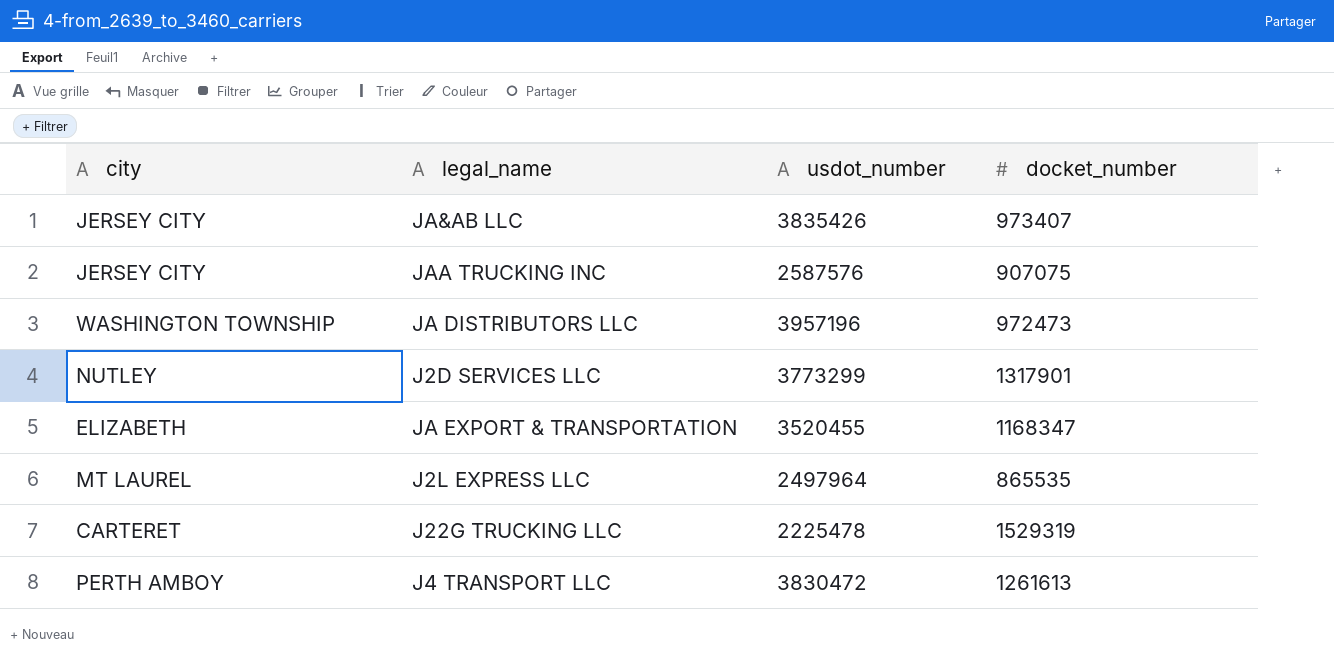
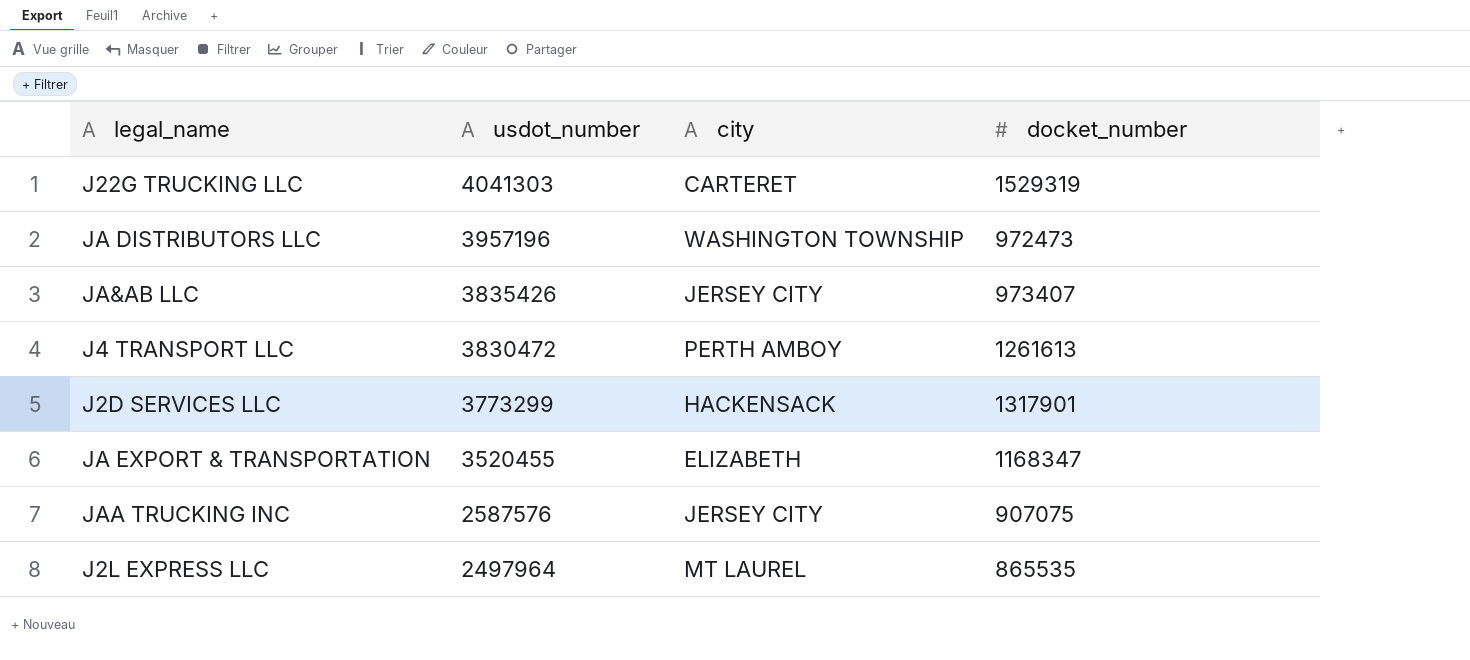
row order: none -> usdot_number descending
column city | position: 1 -> 3
J22G TRUCKING LLC | usdot_number: 2225478 -> 4041303
J2D SERVICES LLC | city: NUTLEY -> HACKENSACK

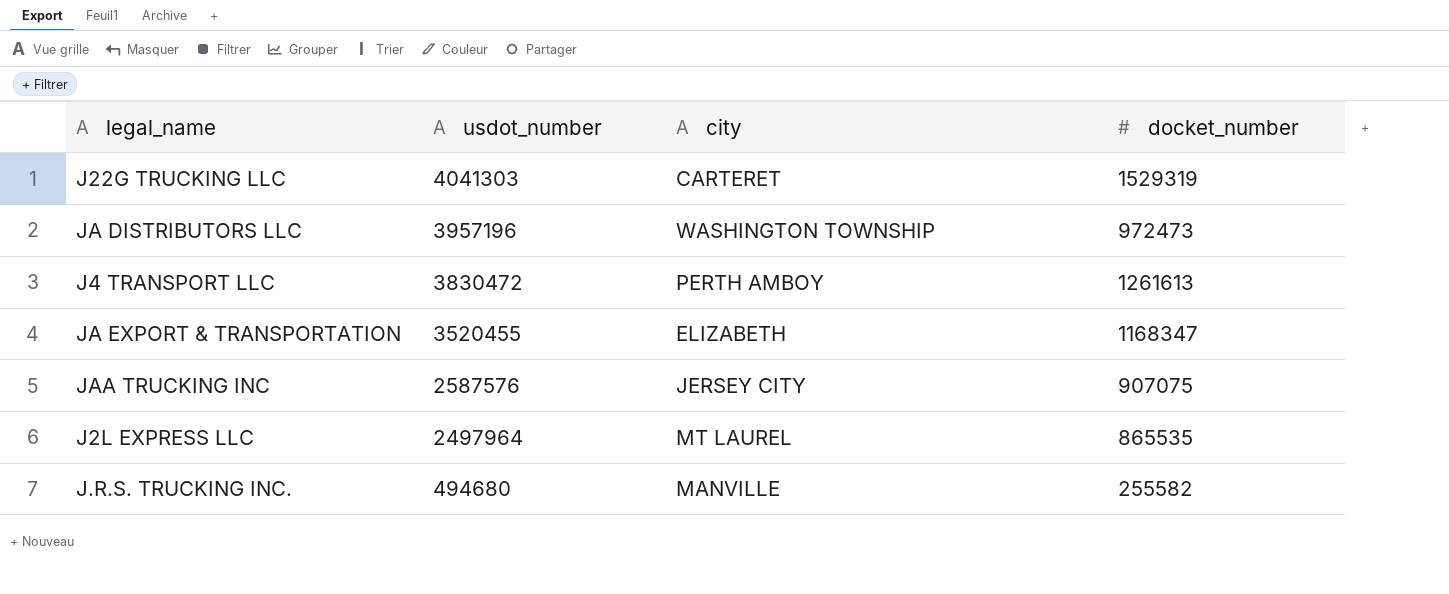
row JA&AB LLC: 3835426 | JERSEY CITY | 973407 -> none
row J2D SERVICES LLC: 3773299 | HACKENSACK | 1317901 -> none
row J.R.S. TRUCKING INC.: none -> 494680 | MANVILLE | 255582

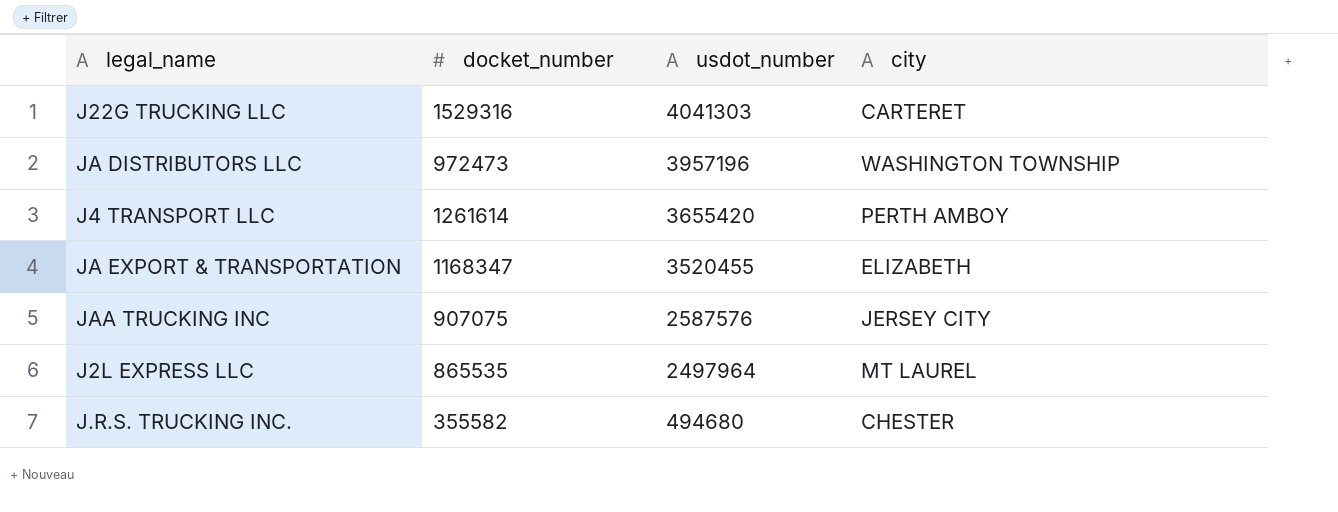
column docket_number | position: 4 -> 2
J22G TRUCKING LLC | docket_number: 1529319 -> 1529316
J4 TRANSPORT LLC | docket_number: 1261613 -> 1261614
J4 TRANSPORT LLC | usdot_number: 3830472 -> 3655420
J.R.S. TRUCKING INC. | docket_number: 255582 -> 355582
J.R.S. TRUCKING INC. | city: MANVILLE -> CHESTER

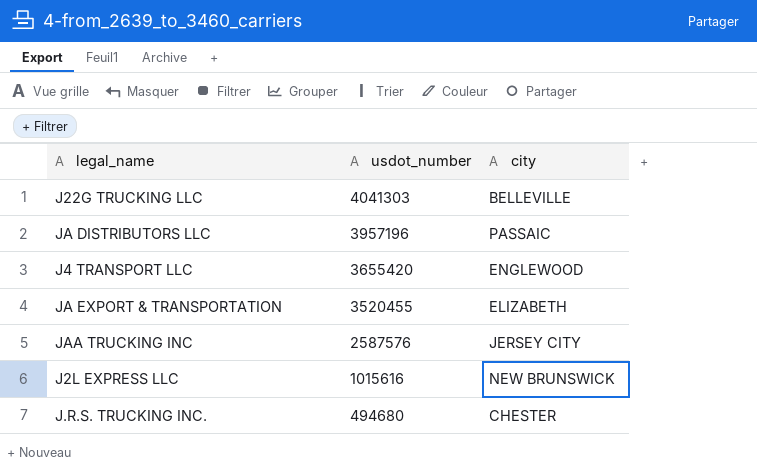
column docket_number | position: 2 -> none
J22G TRUCKING LLC | city: CARTERET -> BELLEVILLE
JA DISTRIBUTORS LLC | city: WASHINGTON TOWNSHIP -> PASSAIC
J4 TRANSPORT LLC | city: PERTH AMBOY -> ENGLEWOOD
J2L EXPRESS LLC | usdot_number: 2497964 -> 1015616
J2L EXPRESS LLC | city: MT LAUREL -> NEW BRUNSWICK

